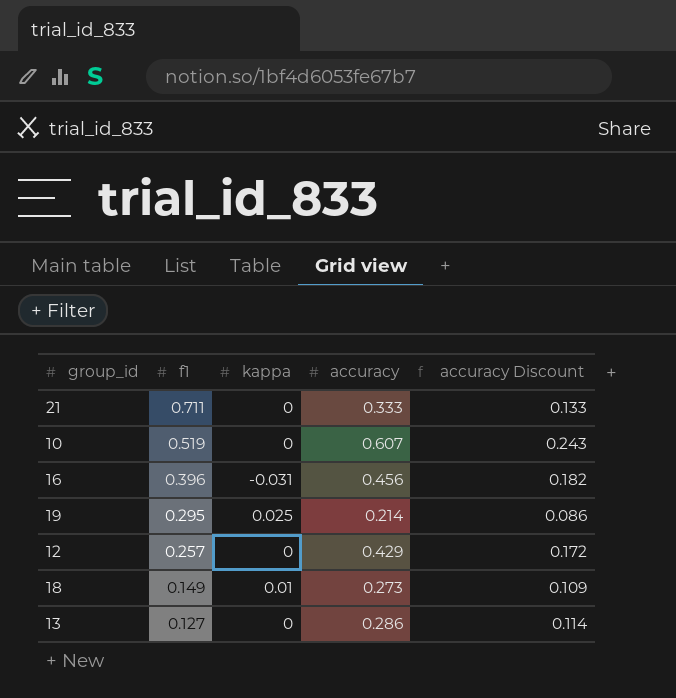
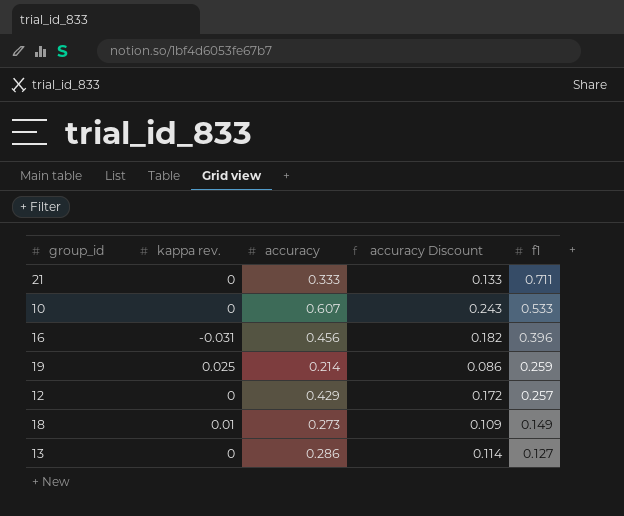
column name: kappa -> kappa rev.
column f1 | position: 2 -> 5
10 | f1: 0.519 -> 0.533
19 | f1: 0.295 -> 0.259

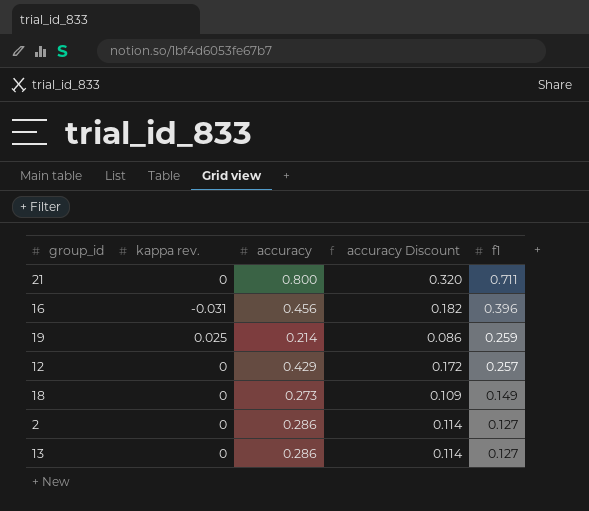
row 10: 0 | 0.607 | 0.243 | 0.533 -> none
21 | accuracy: 0.333 -> 0.800
21 | accuracy Discount: 0.133 -> 0.320
18 | kappa rev.: 0.01 -> 0
row 2: none -> 0 | 0.286 | 0.114 | 0.127

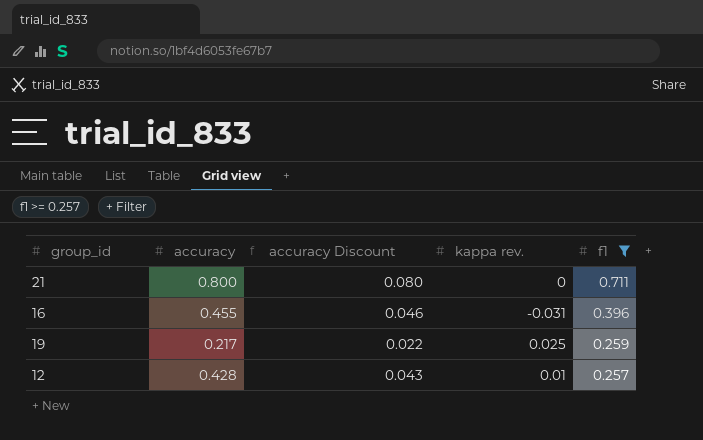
filter: none -> f1 >= 0.257
column accuracy Discount | formula: [accuracy] * 0.4 -> [accuracy] * 0.1
column kappa rev. | position: 2 -> 4
16 | accuracy: 0.456 -> 0.455
19 | accuracy: 0.214 -> 0.217
12 | accuracy: 0.429 -> 0.428
12 | kappa rev.: 0 -> 0.01

